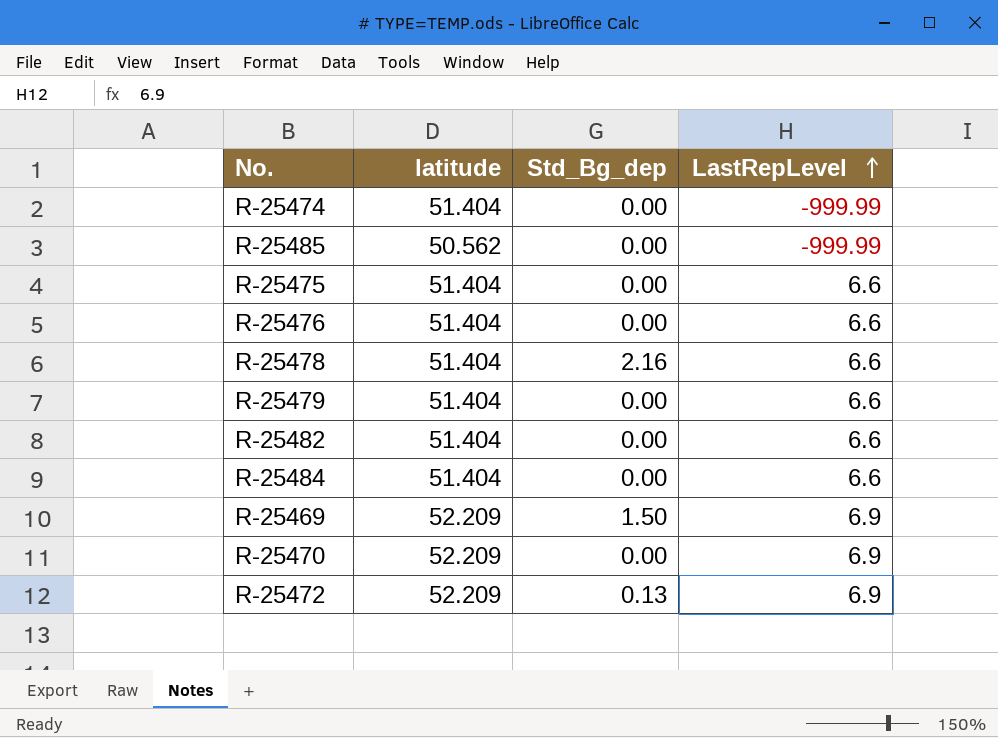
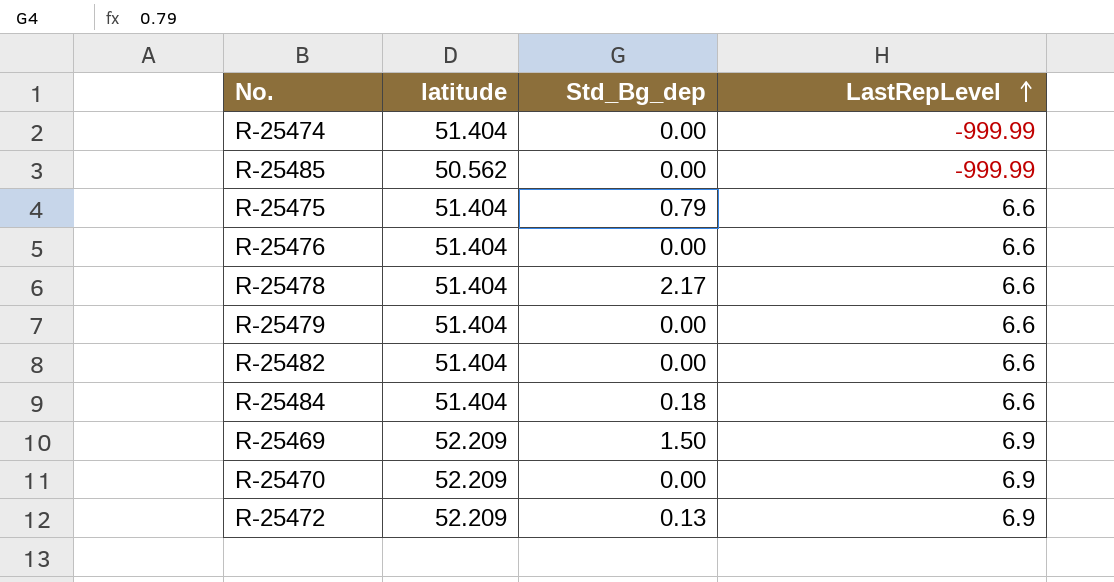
R-25475 | Std_Bg_dep: 0.00 -> 0.79
R-25478 | Std_Bg_dep: 2.16 -> 2.17
R-25484 | Std_Bg_dep: 0.00 -> 0.18

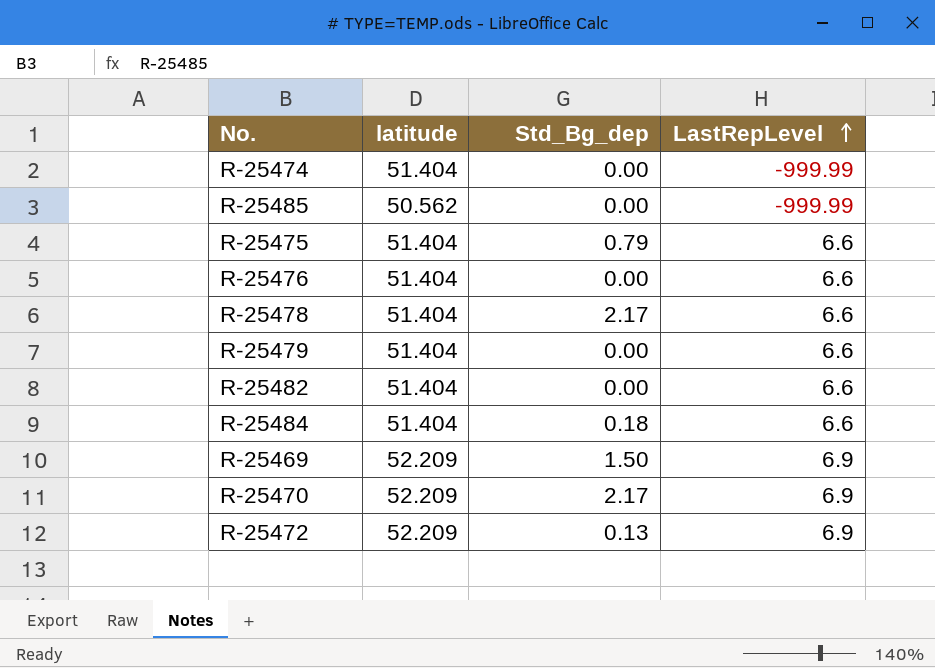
R-25470 | Std_Bg_dep: 0.00 -> 2.17

